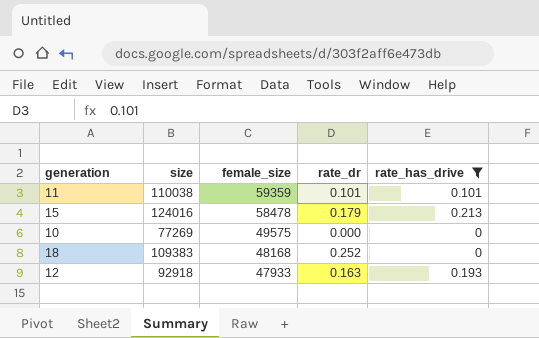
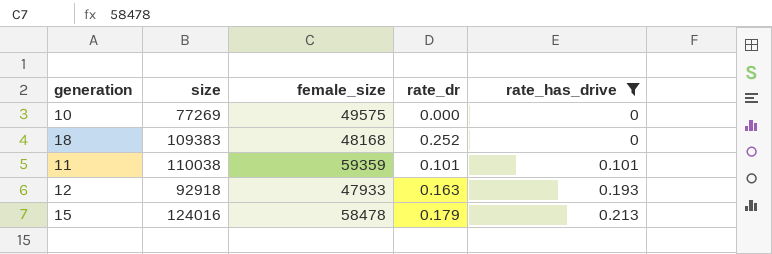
row order: female_size descending -> rate_has_drive ascending

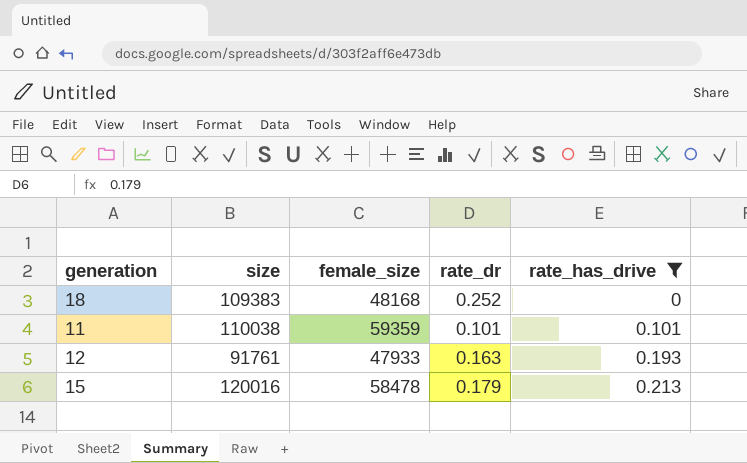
row 10: 77269 | 49575 | 0.000 | 0 -> none
12 | size: 92918 -> 91761
15 | size: 124016 -> 120016

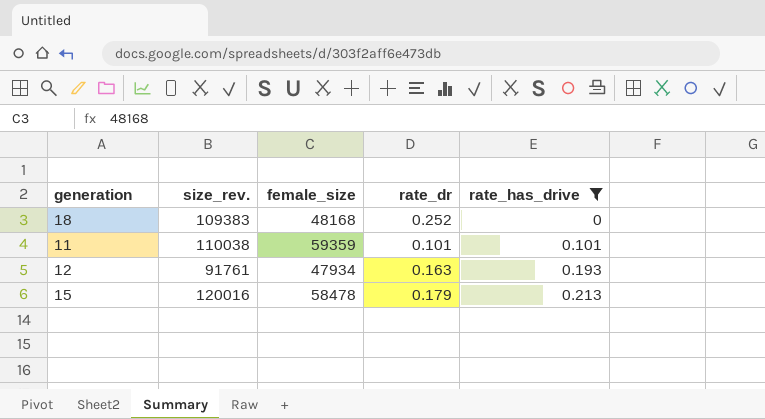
column name: size -> size_rev.
12 | female_size: 47933 -> 47934

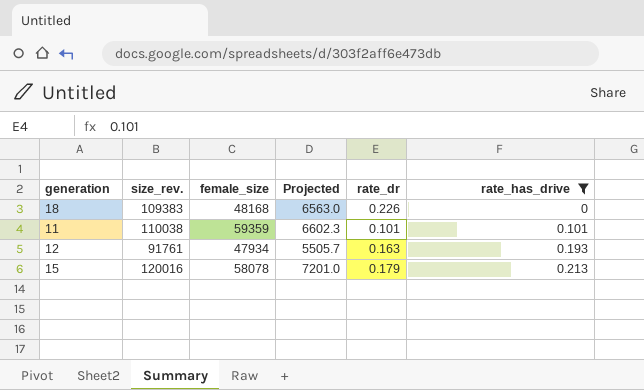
column Projected | formula: none -> [size_rev.] * 0.06
18 | rate_dr: 0.252 -> 0.226
15 | female_size: 58478 -> 58078

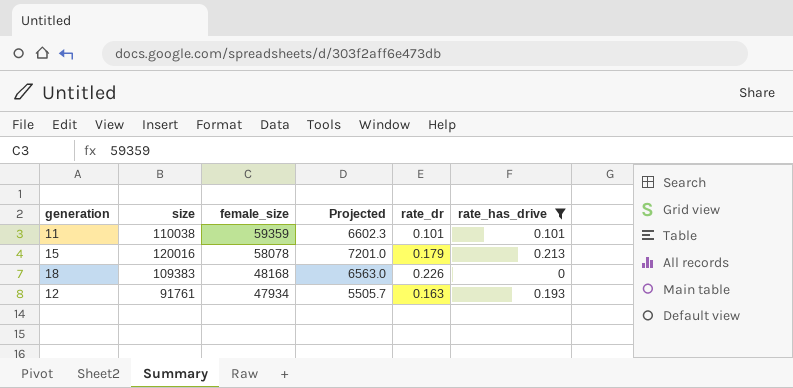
row order: rate_has_drive ascending -> female_size descending
column name: size_rev. -> size

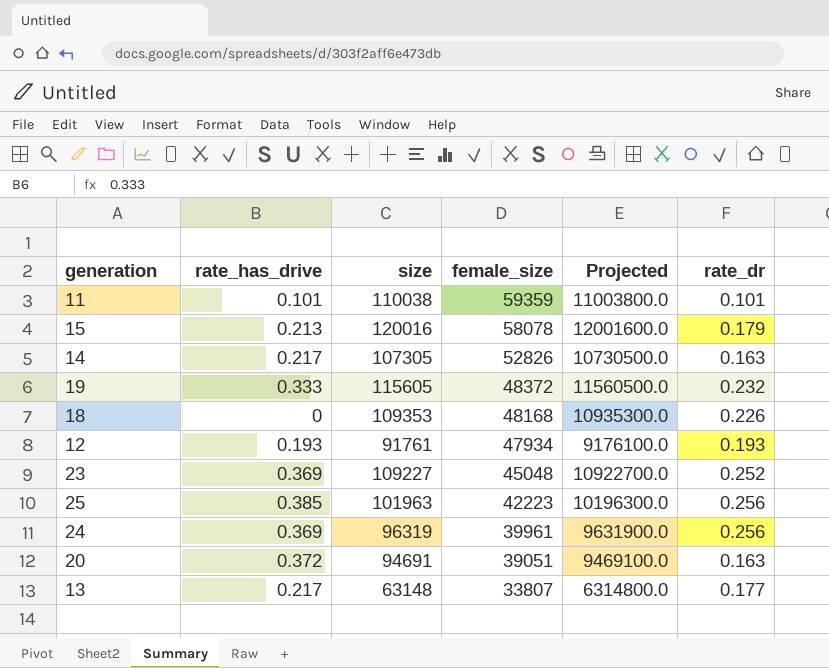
filter: rate_has_drive <= 0.213 -> none
column rate_has_drive | position: 6 -> 2
column Projected | formula: [size] * 0.06 -> [size] * 100
18 | size: 109383 -> 109353
12 | rate_dr: 0.163 -> 0.193

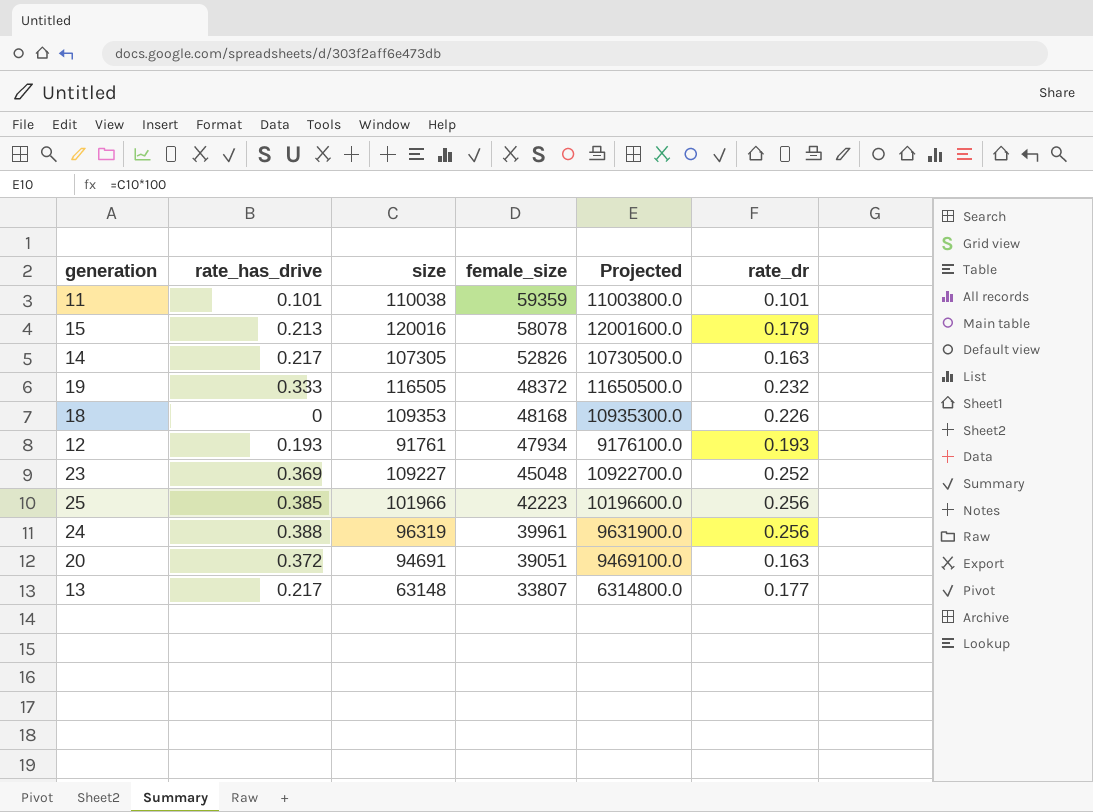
19 | size: 115605 -> 116505
19 | Projected: 11560500.0 -> 11650500.0
25 | size: 101963 -> 101966
25 | Projected: 10196300.0 -> 10196600.0
24 | rate_has_drive: 0.369 -> 0.388

